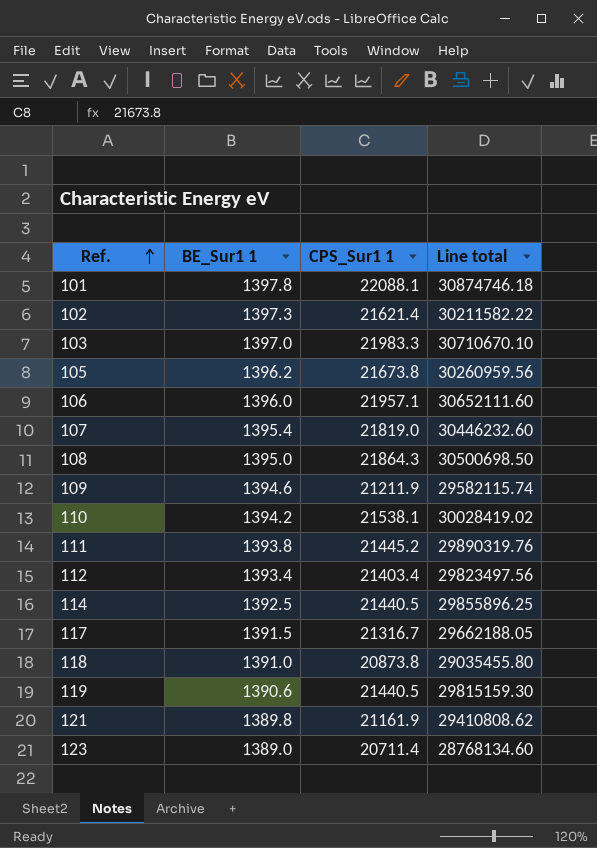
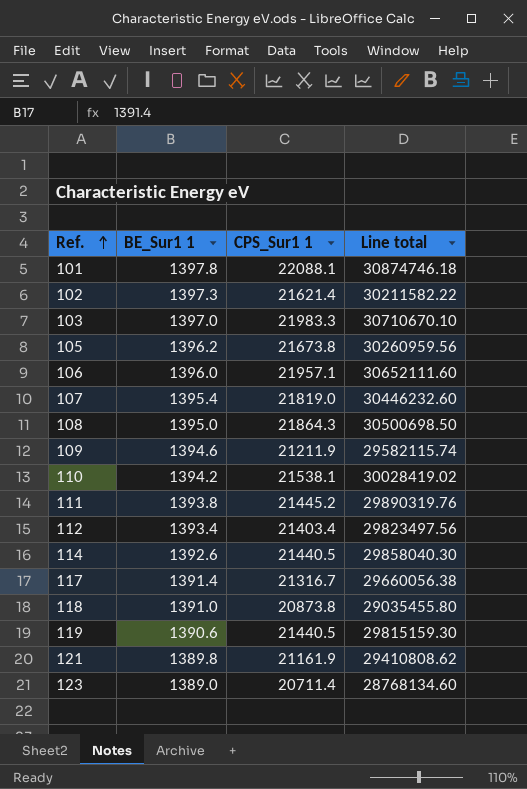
114 | BE_Sur1 1: 1392.5 -> 1392.6
114 | Line total: 29855896.25 -> 29858040.30
117 | BE_Sur1 1: 1391.5 -> 1391.4
117 | Line total: 29662188.05 -> 29660056.38

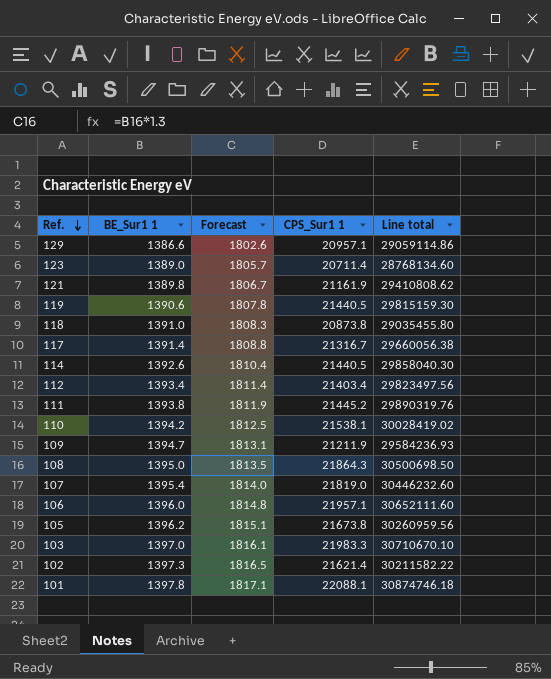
row order: Ref. ascending -> Ref. descending
column Forecast | formula: none -> [BE_Sur1 1] * 1.3
row 129: none -> 1386.6 | 1802.6 | 20957.1 | 29059114.86
109 | BE_Sur1 1: 1394.6 -> 1394.7
109 | Line total: 29582115.74 -> 29584236.93

